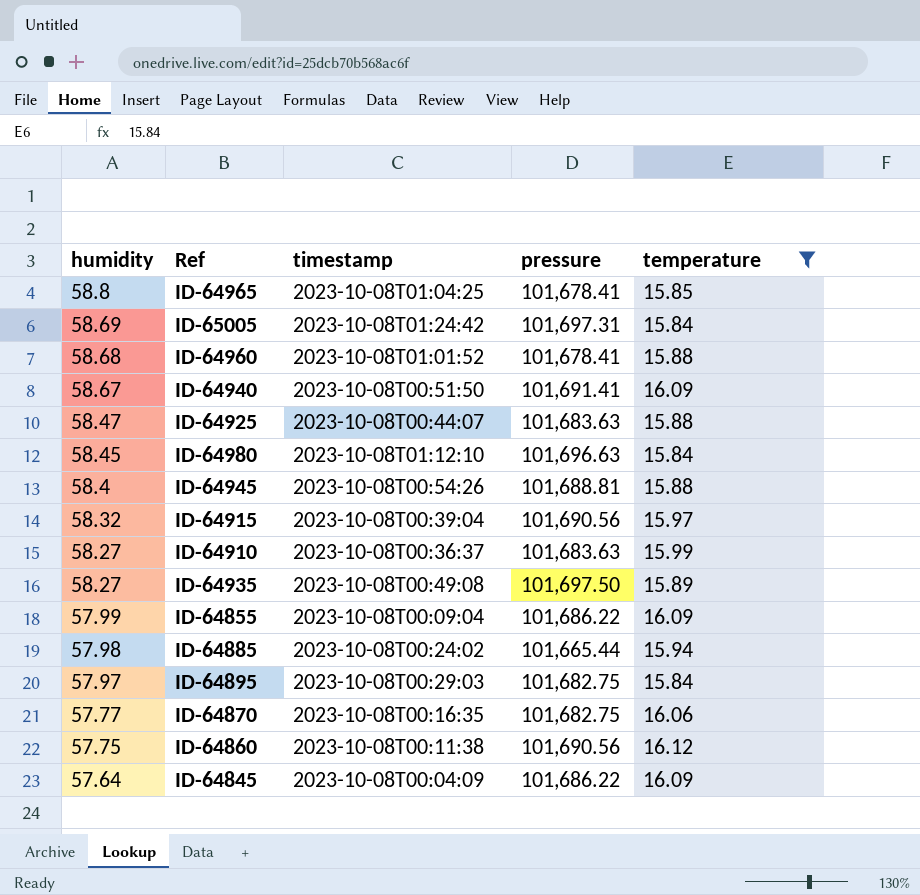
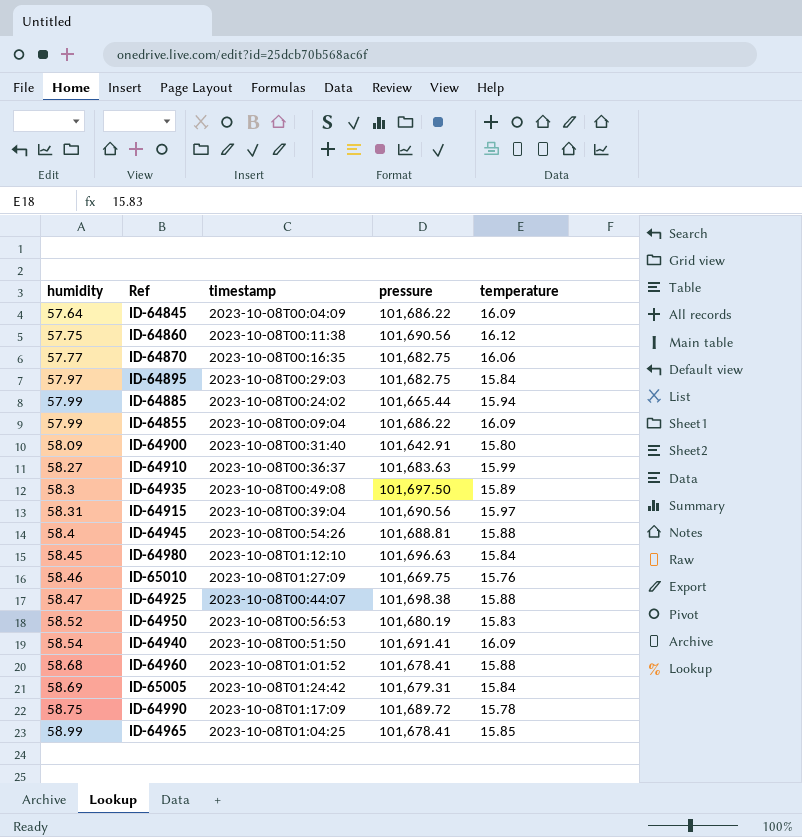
filter: temperature >= 15.84 -> none
row order: humidity descending -> humidity ascending
ID-64885 | humidity: 57.98 -> 57.99
ID-64935 | humidity: 58.27 -> 58.3
ID-64915 | humidity: 58.32 -> 58.31
ID-64925 | pressure: 101,683.63 -> 101,698.38
ID-64940 | humidity: 58.67 -> 58.54
ID-65005 | pressure: 101,697.31 -> 101,679.31
ID-64965 | humidity: 58.8 -> 58.99

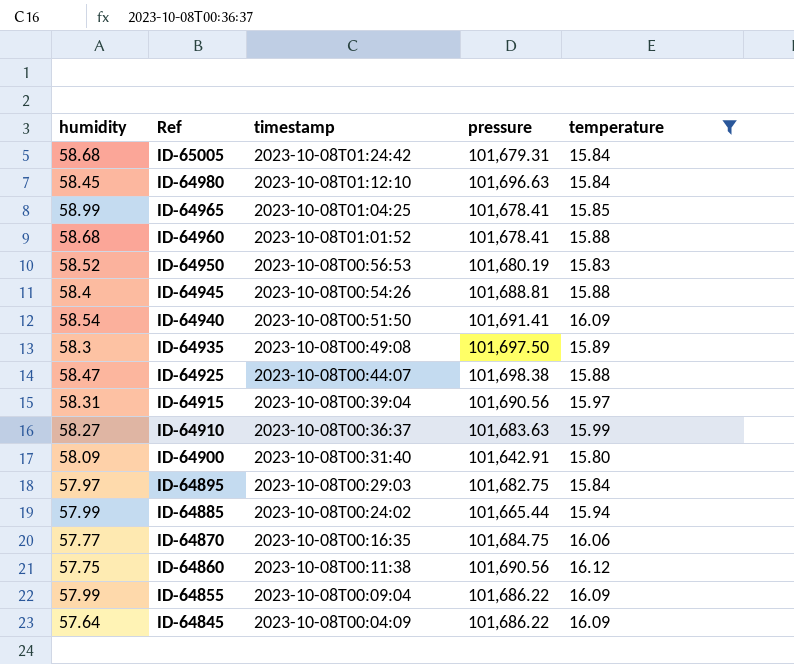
filter: none -> temperature >= 15.80
row order: humidity ascending -> Ref descending
ID-65005 | humidity: 58.69 -> 58.68
ID-64870 | pressure: 101,682.75 -> 101,684.75

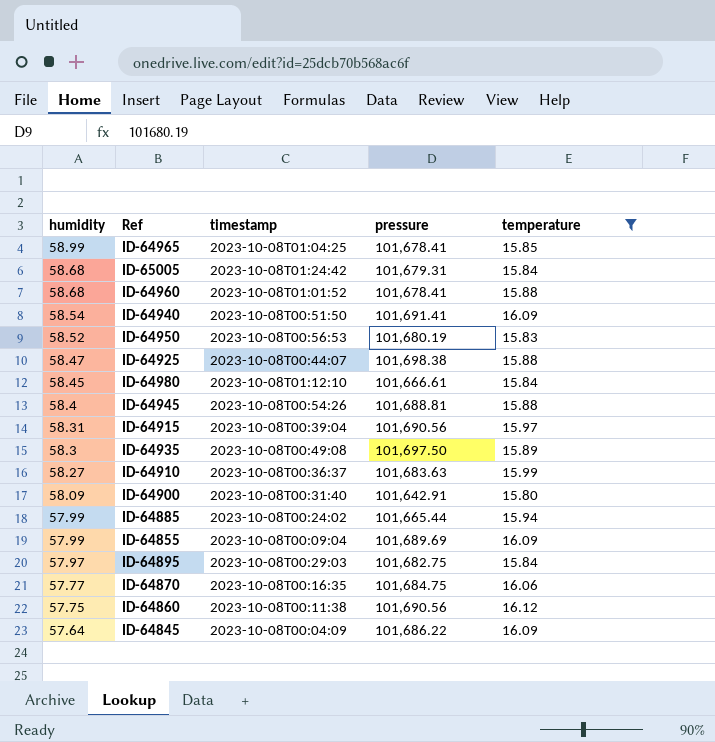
row order: Ref descending -> humidity descending
ID-64980 | pressure: 101,696.63 -> 101,666.61
ID-64855 | pressure: 101,686.22 -> 101,689.69

